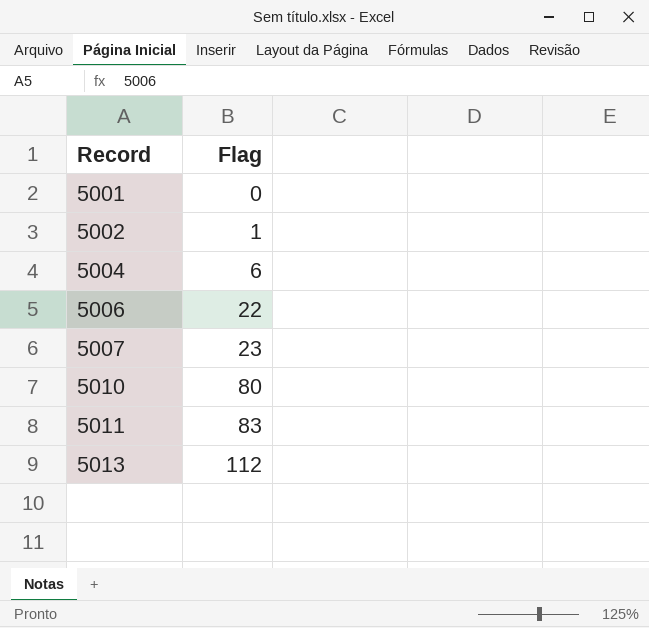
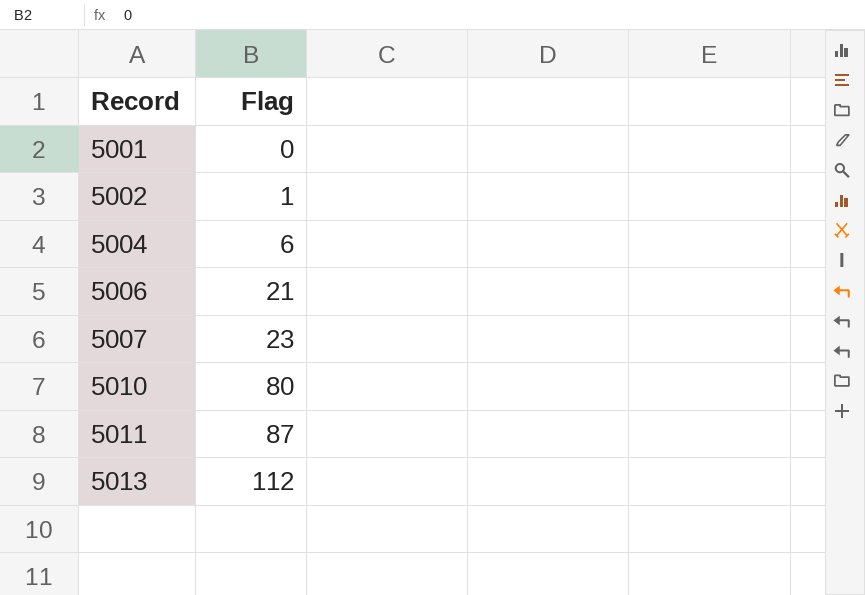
5006 | Flag: 22 -> 21
5011 | Flag: 83 -> 87

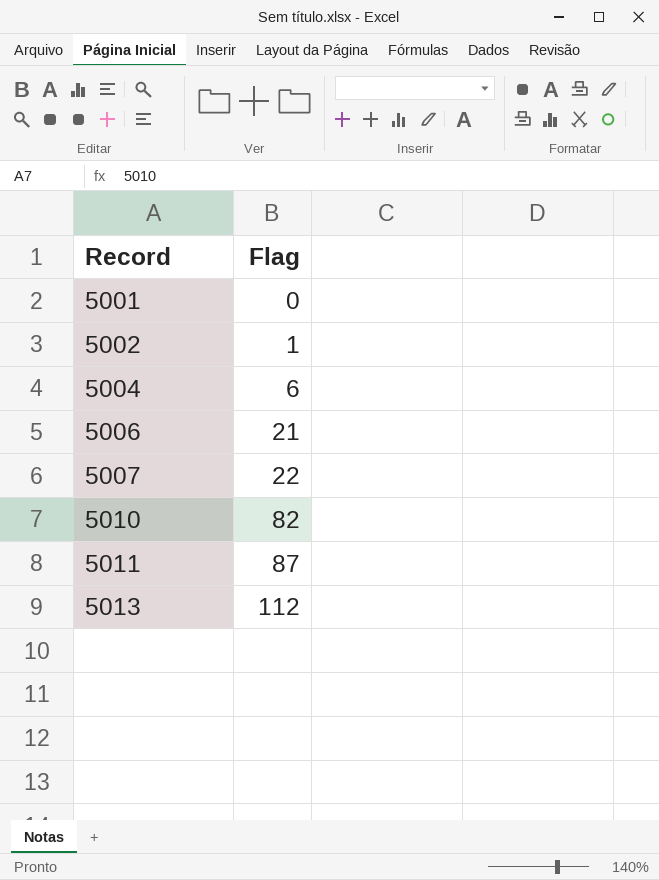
5007 | Flag: 23 -> 22
5010 | Flag: 80 -> 82

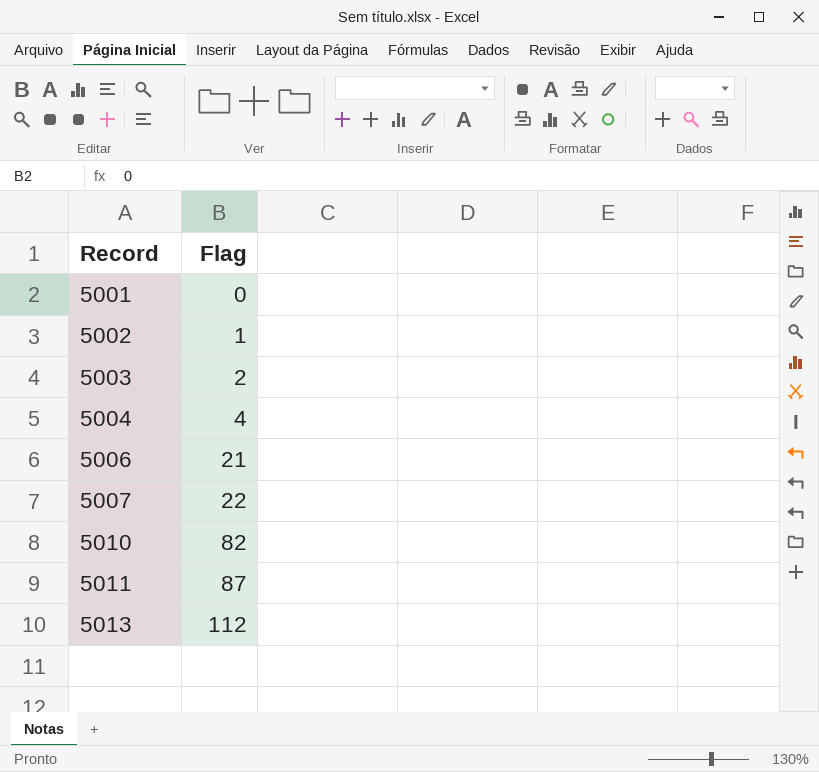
row 5003: none -> 2
5004 | Flag: 6 -> 4

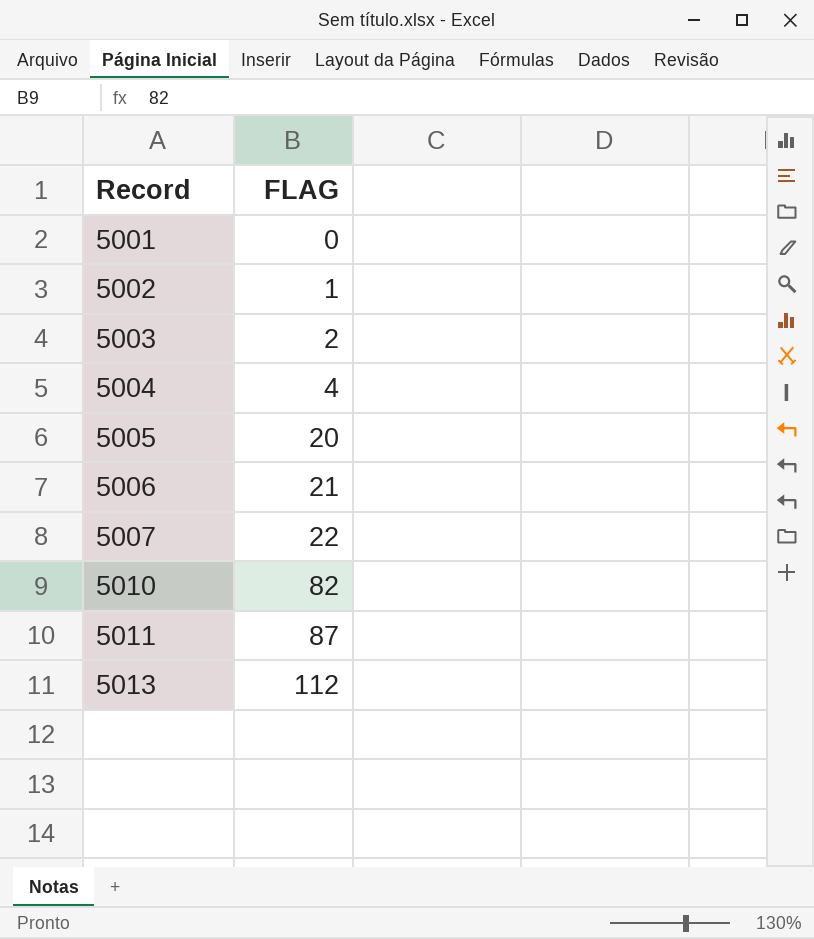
column name: Flag -> FLAG
row 5005: none -> 20

